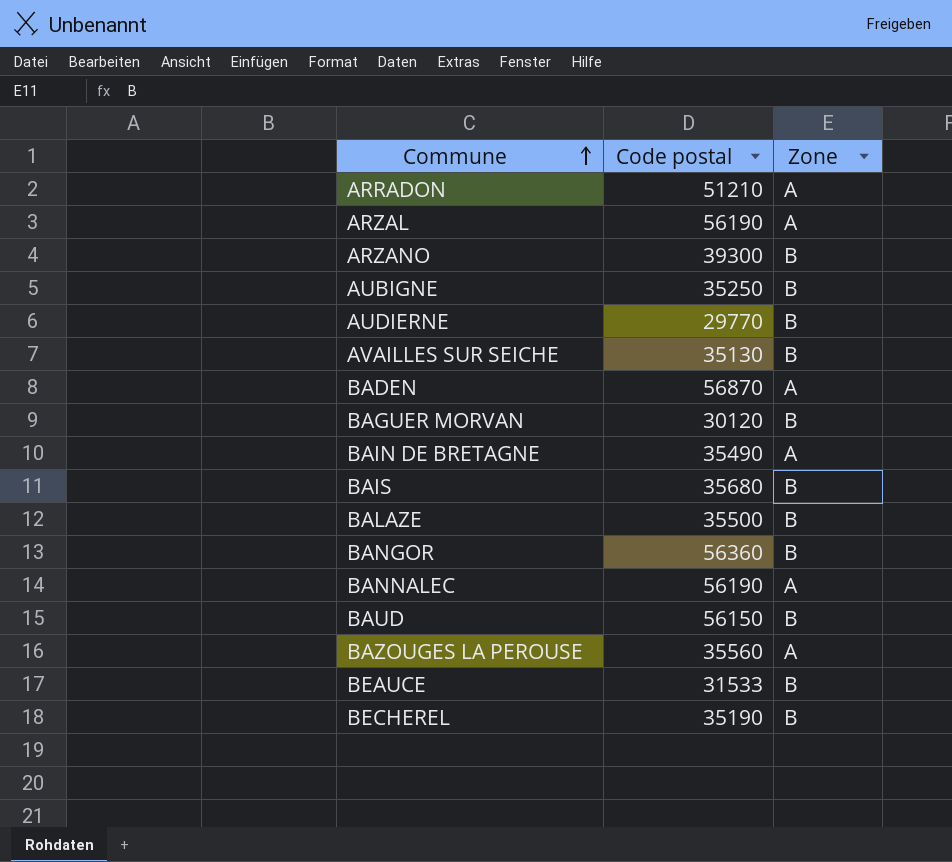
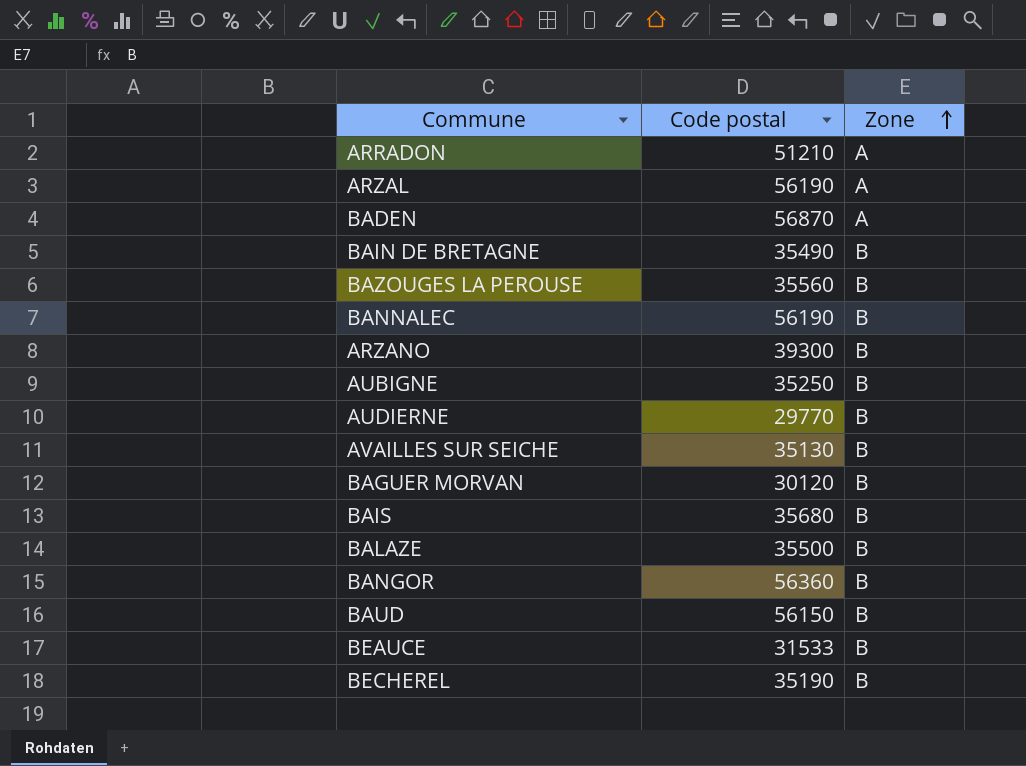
row order: Commune ascending -> Zone ascending
BAIN DE BRETAGNE | Zone: A -> B
BAZOUGES LA PEROUSE | Zone: A -> B
BANNALEC | Zone: A -> B

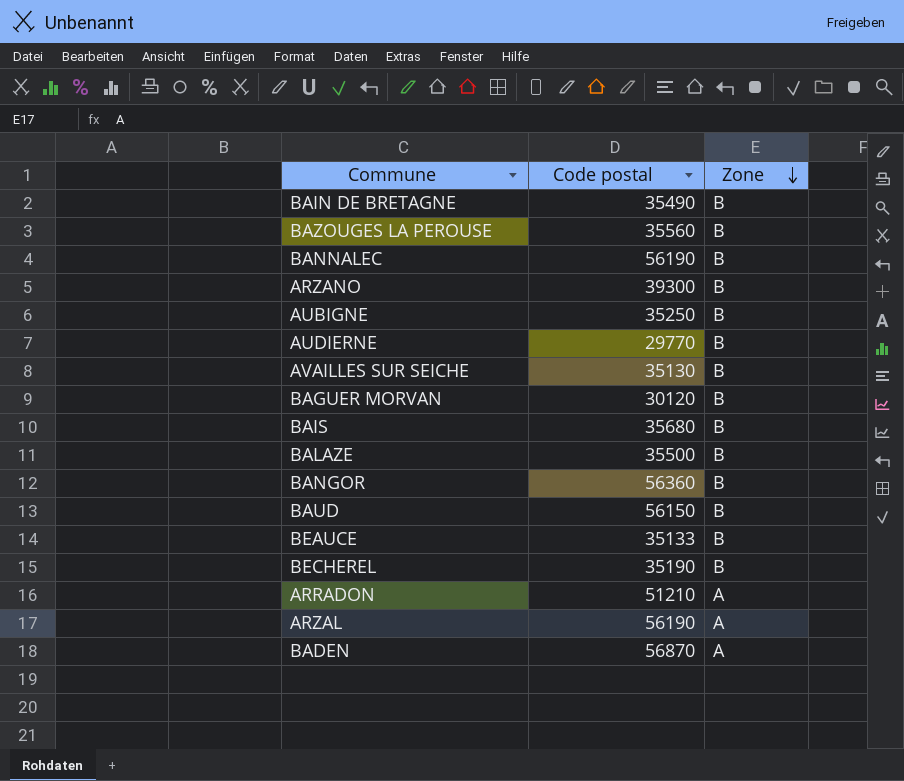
row order: Zone ascending -> Zone descending
BEAUCE | Code postal: 31533 -> 35133

